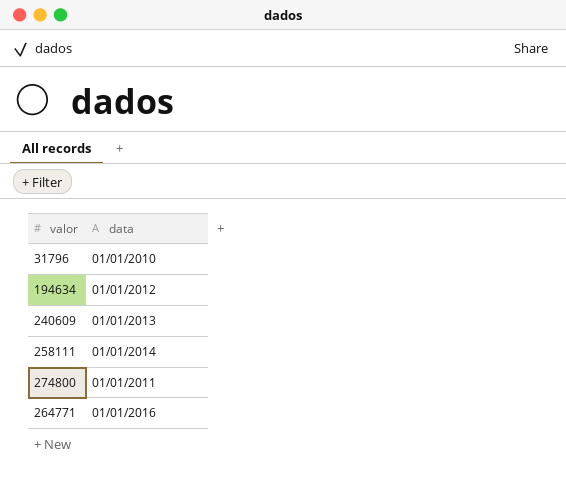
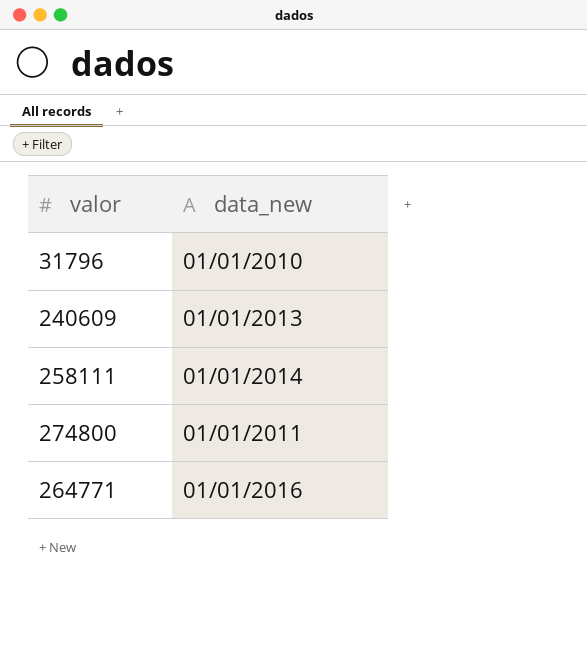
column name: data -> data_new
row 194634: 01/01/2012 -> none

